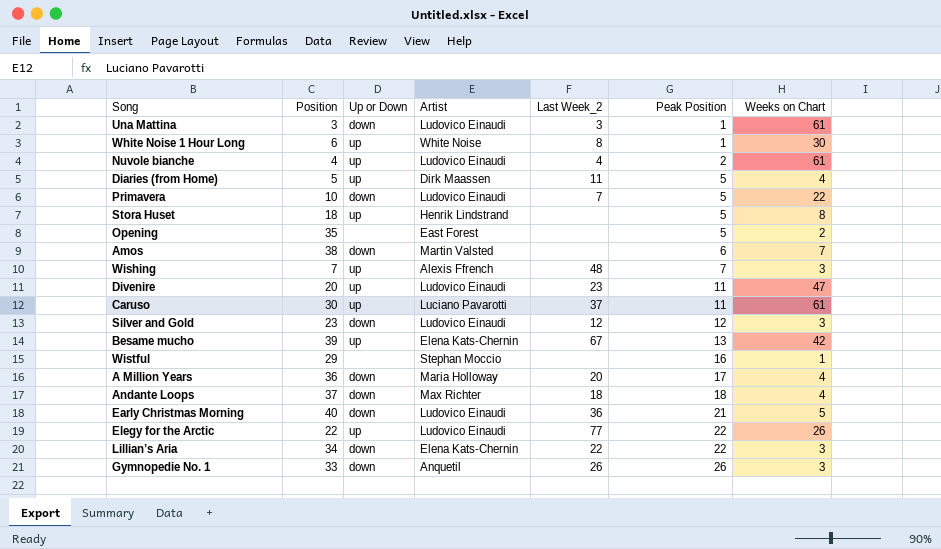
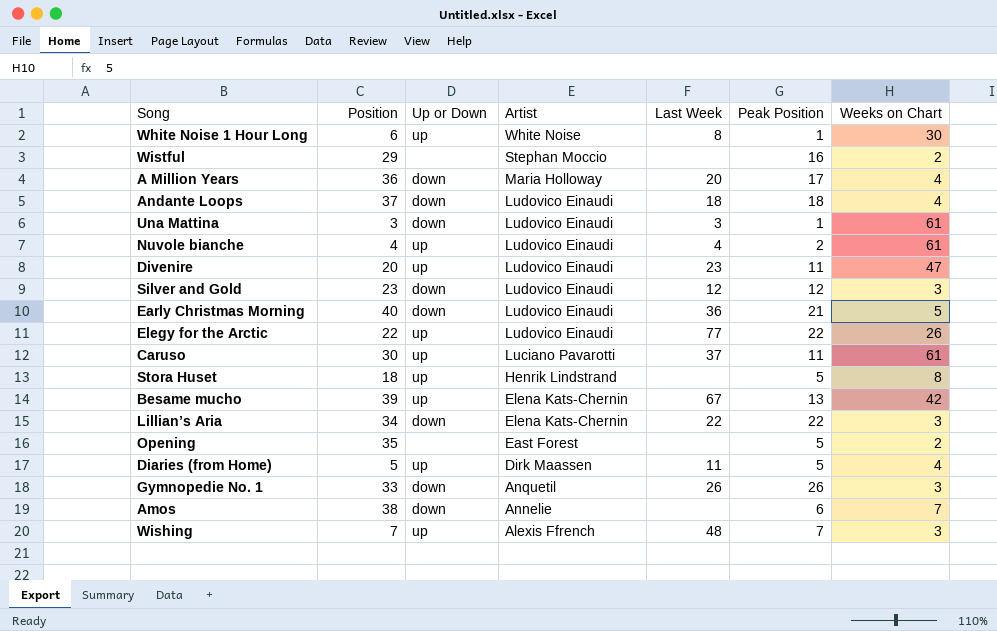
row order: Peak Position ascending -> Artist descending
column name: Last Week_2 -> Last Week
row Primavera: 10 | down | Ludovico Einaudi | 7 | 5 | 22 -> none
Wistful | Weeks on Chart: 1 -> 2
Andante Loops | Artist: Max Richter -> Ludovico Einaudi
Amos | Artist: Martin Valsted -> Annelie

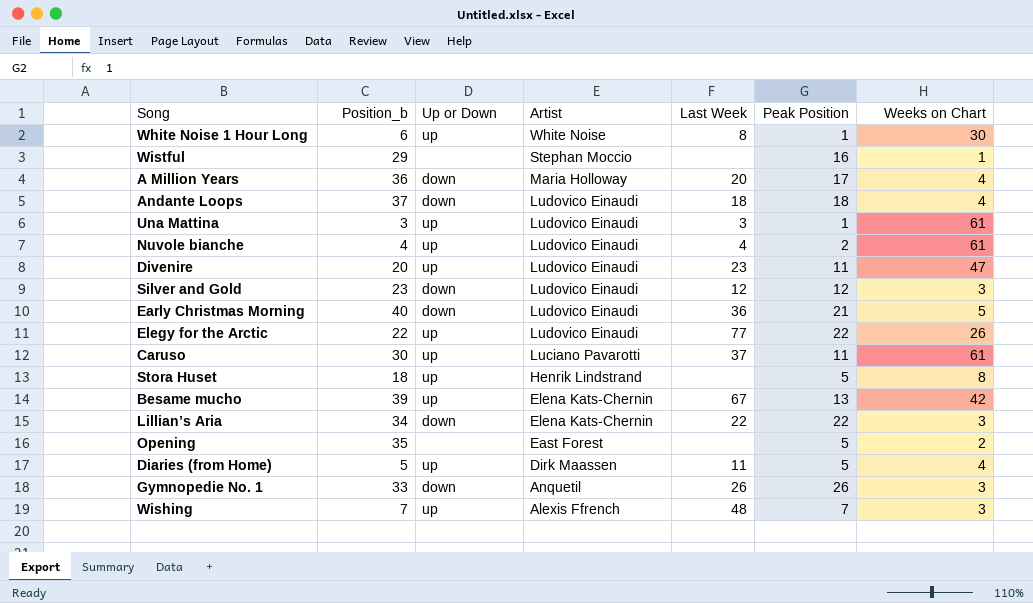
column name: Position -> Position_b
row Amos: 38 | down | Annelie | none | 6 | 7 -> none
Wistful | Weeks on Chart: 2 -> 1
Una Mattina | Up or Down: down -> up

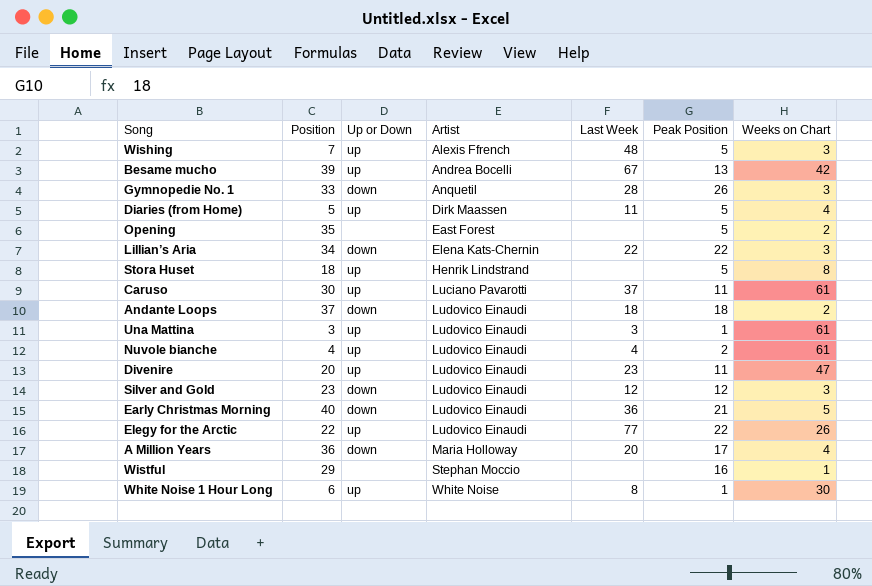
row order: Artist descending -> Artist ascending
column name: Position_b -> Position
Wishing | Peak Position: 7 -> 5
Besame mucho | Artist: Elena Kats-Chernin -> Andrea Bocelli
Gymnopedie No. 1 | Last Week: 26 -> 28
Andante Loops | Weeks on Chart: 4 -> 2

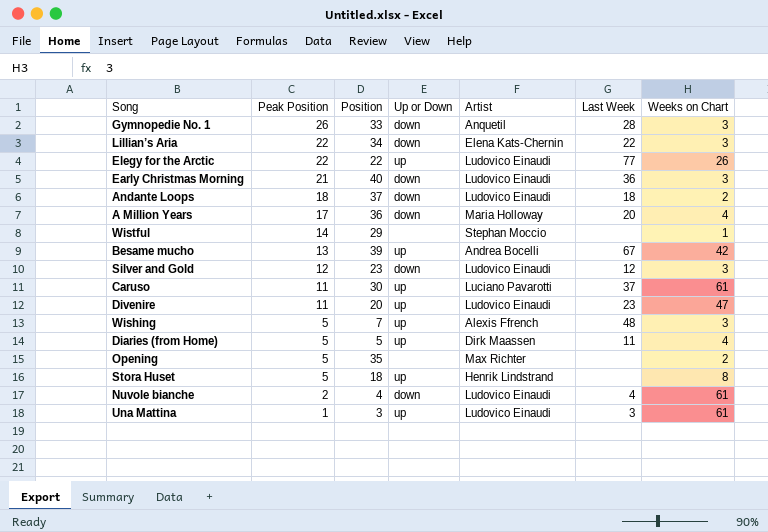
row order: Artist ascending -> Peak Position descending
column Peak Position | position: 6 -> 2
row White Noise 1 Hour Long: 6 | up | White Noise | 8 | 1 | 30 -> none
Early Christmas Morning | Weeks on Chart: 5 -> 3
Wistful | Peak Position: 16 -> 14
Opening | Artist: East Forest -> Max Richter
Nuvole bianche | Up or Down: up -> down

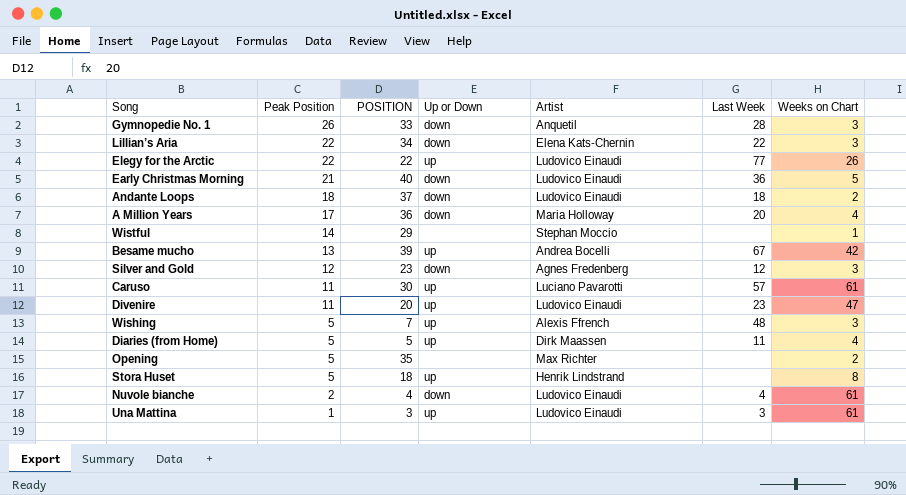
column name: Position -> POSITION
Early Christmas Morning | Weeks on Chart: 3 -> 5
Silver and Gold | Artist: Ludovico Einaudi -> Agnes Fredenberg
Caruso | Last Week: 37 -> 57

